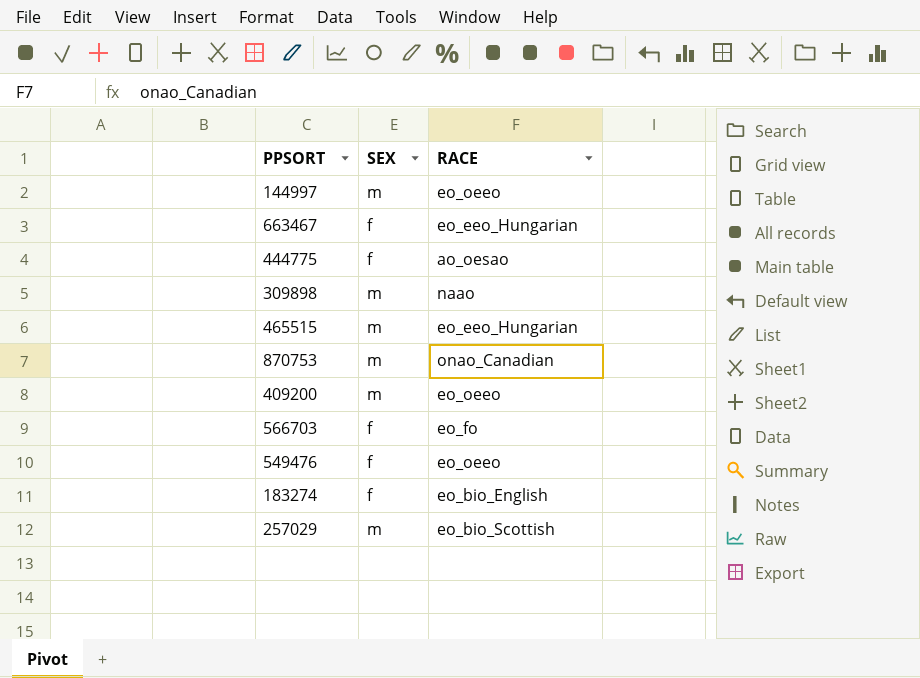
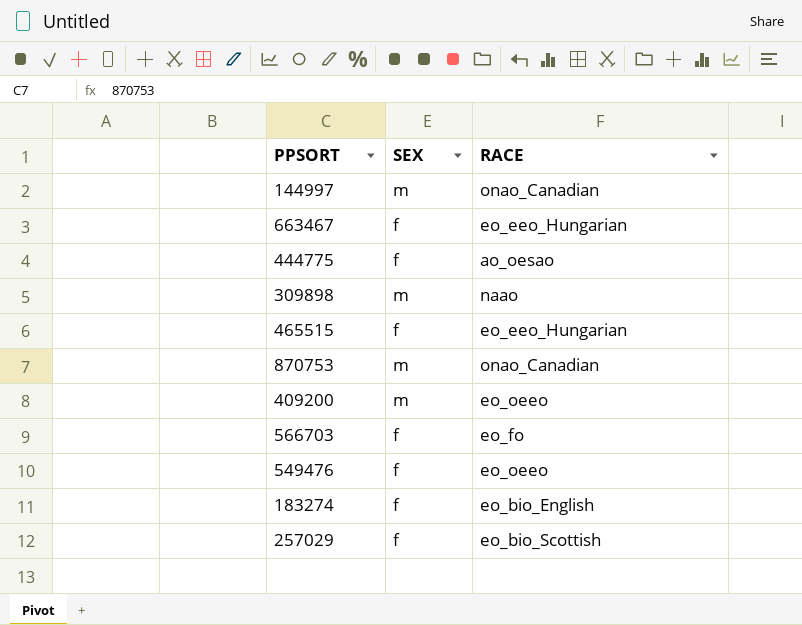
144997 | RACE: eo_oeeo -> onao_Canadian
465515 | SEX: m -> f
257029 | SEX: m -> f

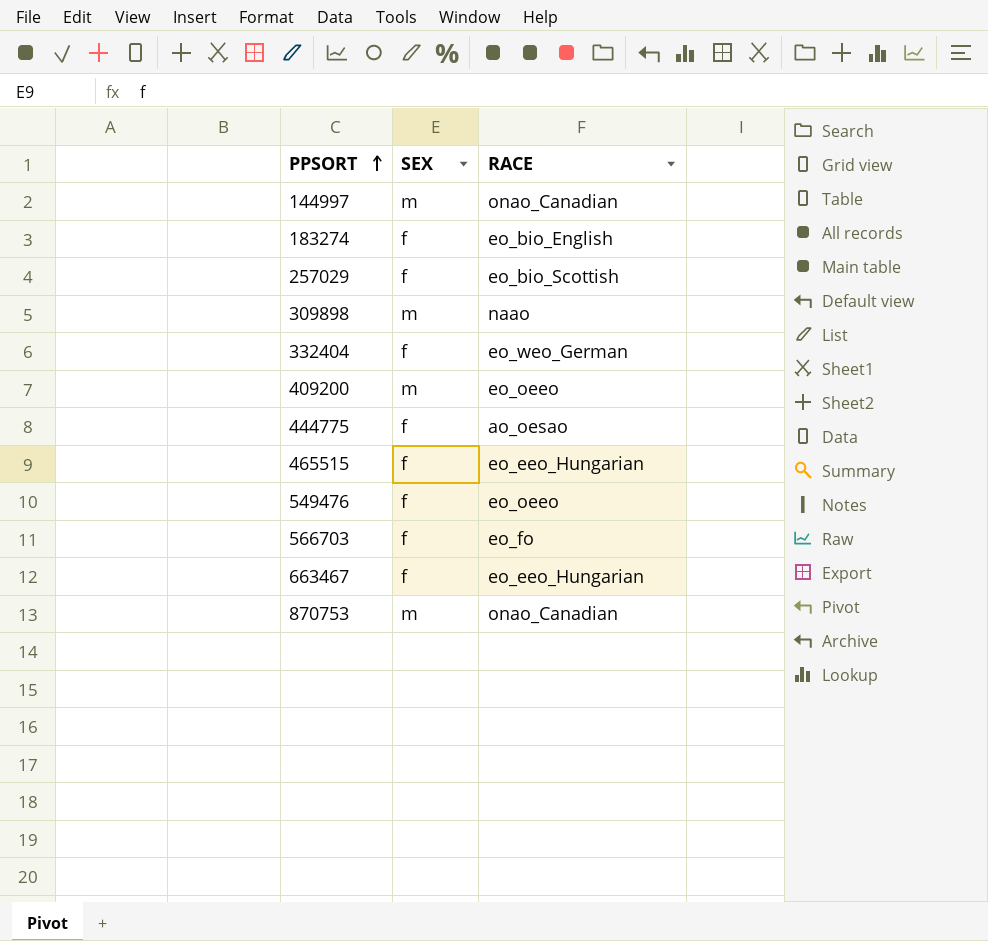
row order: none -> PPSORT ascending
row 332404: none -> f | eo_weo_German

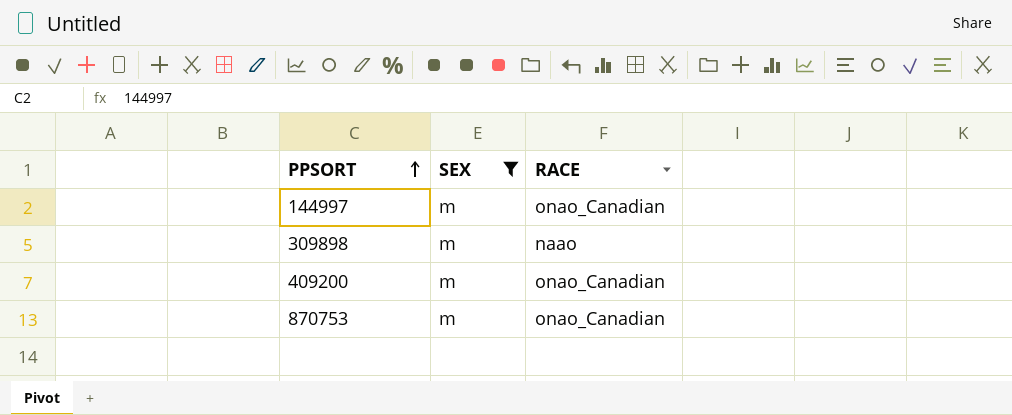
filter: none -> SEX = m
409200 | RACE: eo_oeeo -> onao_Canadian

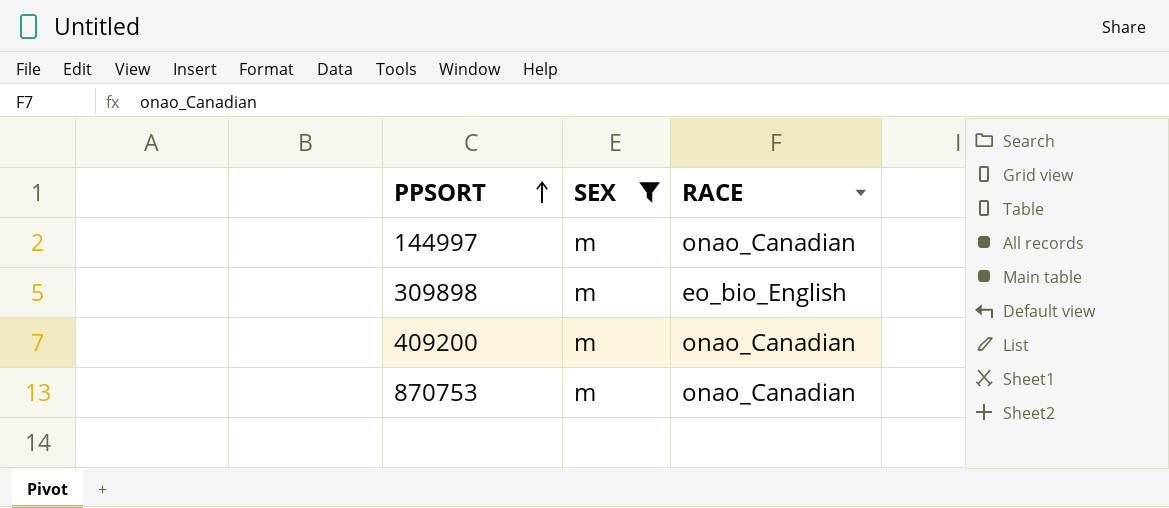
309898 | RACE: naao -> eo_bio_English

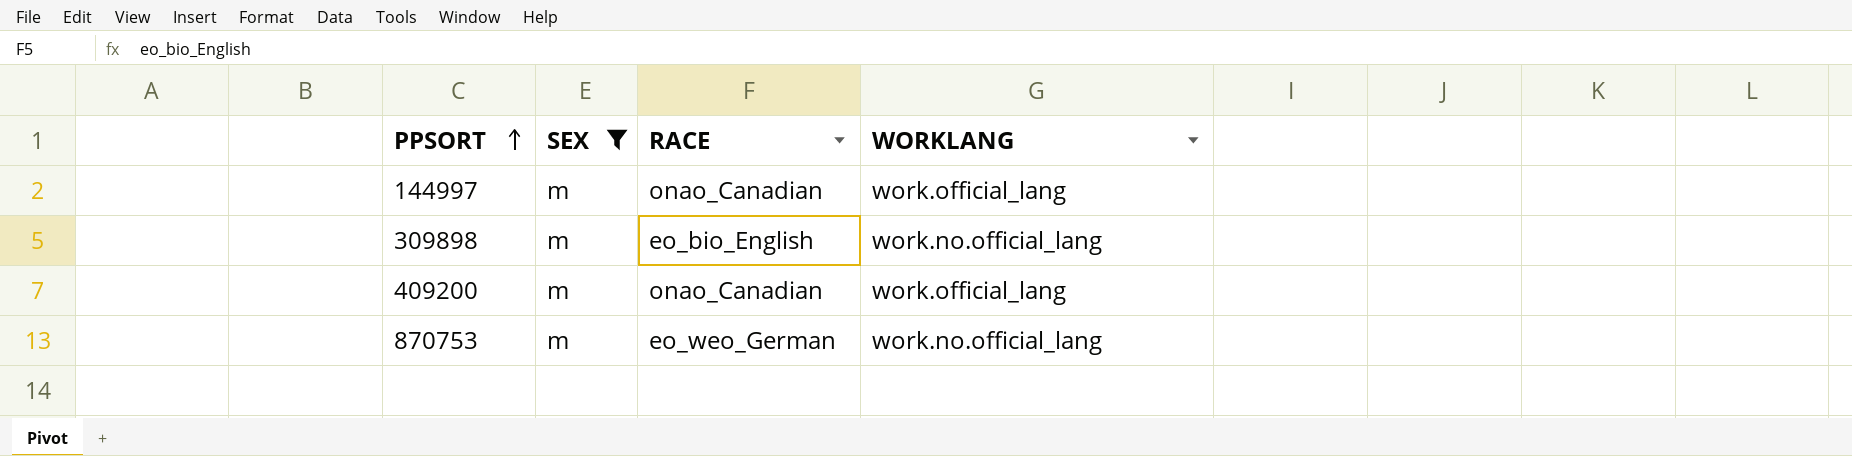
column WORKLANG | position: none -> 4
870753 | RACE: onao_Canadian -> eo_weo_German

